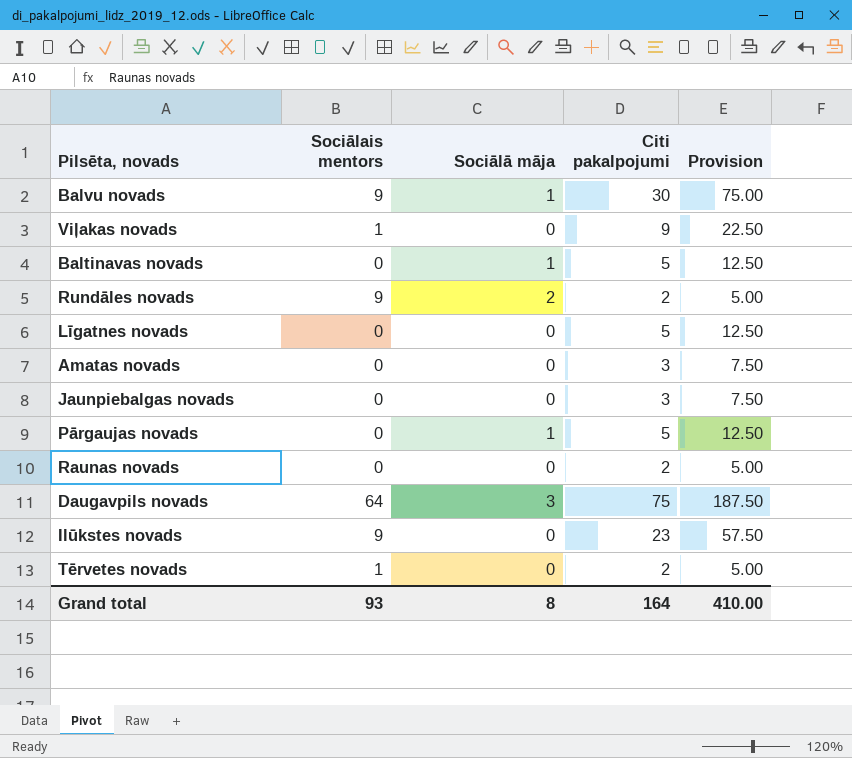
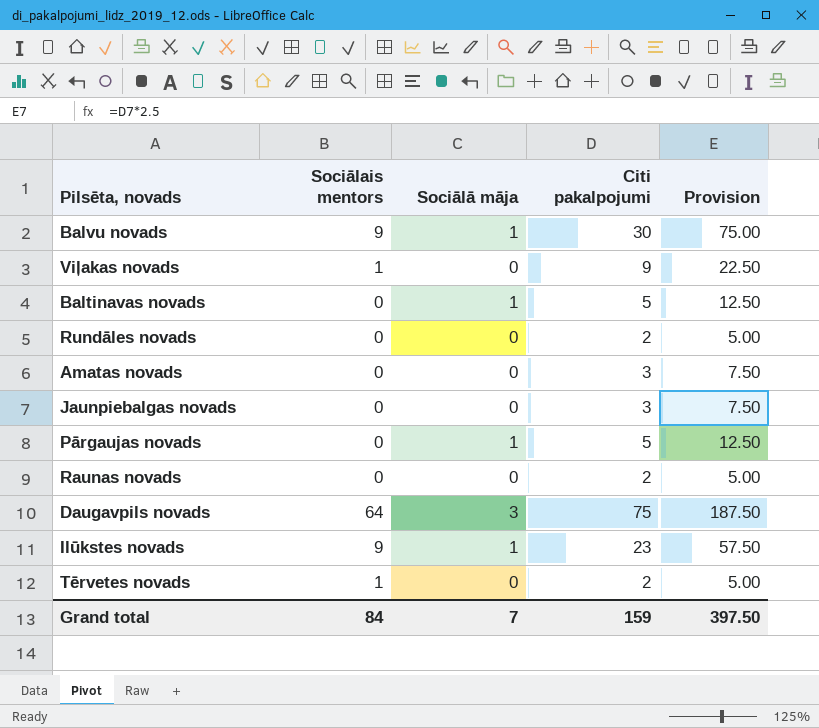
row Līgatnes novads: 0 | 0 | 5 | 12.50 -> none
Rundāles novads | Sociālais mentors: 9 -> 0
Rundāles novads | Sociālā māja: 2 -> 0
Ilūkstes novads | Sociālā māja: 0 -> 1
Grand total | Sociālais mentors: 93 -> 84
Grand total | Sociālā māja: 8 -> 7
Grand total | Citi pakalpojumi: 164 -> 159
Grand total | Provision: 410.00 -> 397.50

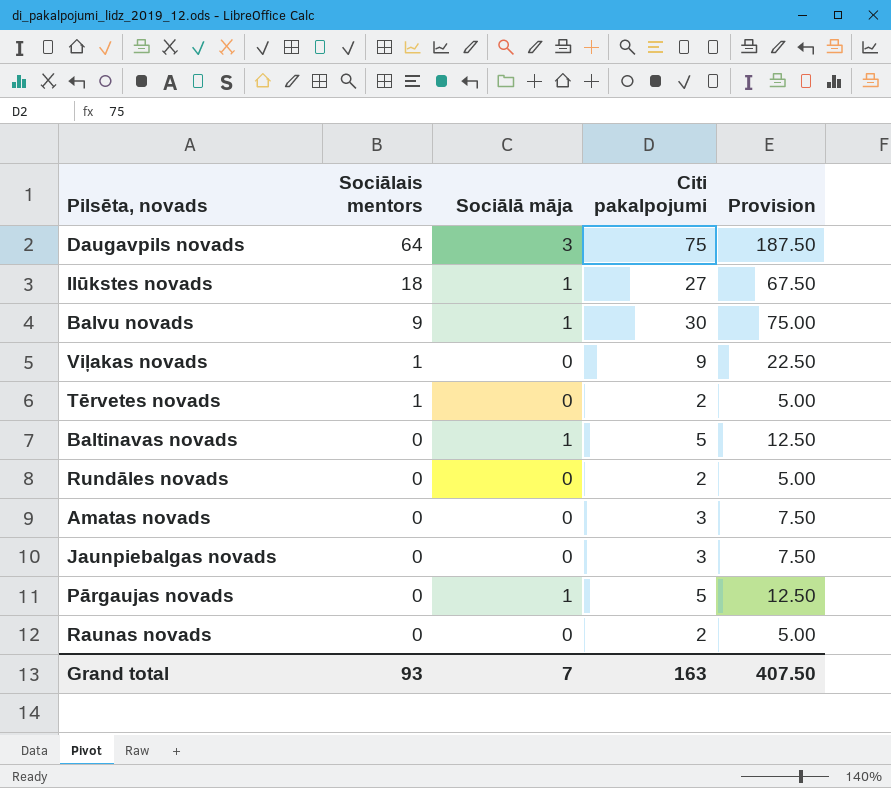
row order: none -> Sociālais mentors descending
Ilūkstes novads | Sociālais mentors: 9 -> 18
Ilūkstes novads | Citi pakalpojumi: 23 -> 27
Ilūkstes novads | Provision: 57.50 -> 67.50
Grand total | Sociālais mentors: 84 -> 93
Grand total | Citi pakalpojumi: 159 -> 163
Grand total | Provision: 397.50 -> 407.50

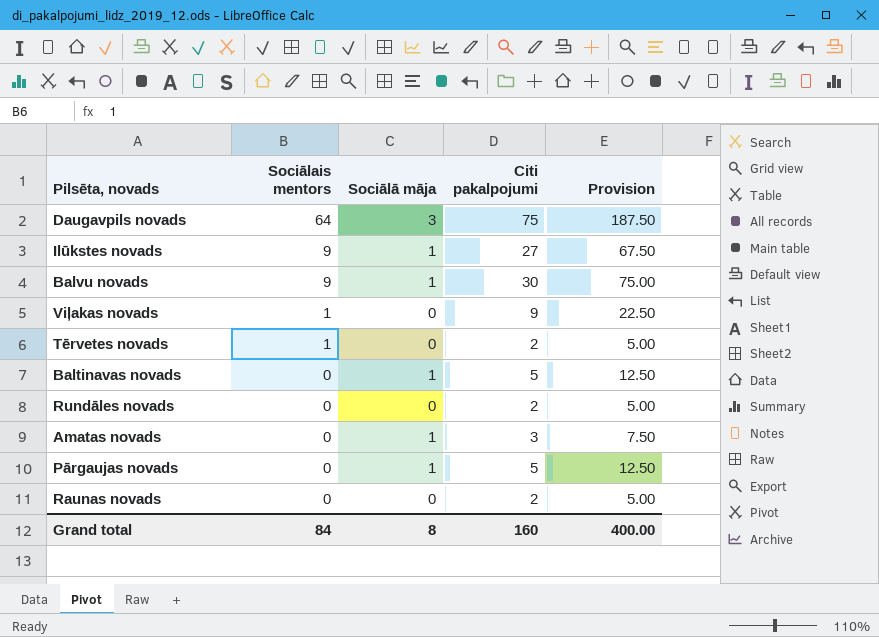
row Jaunpiebalgas novads: 0 | 0 | 3 | 7.50 -> none
Ilūkstes novads | Sociālais mentors: 18 -> 9
Amatas novads | Sociālā māja: 0 -> 1
Grand total | Sociālais mentors: 93 -> 84
Grand total | Sociālā māja: 7 -> 8
Grand total | Citi pakalpojumi: 163 -> 160
Grand total | Provision: 407.50 -> 400.00

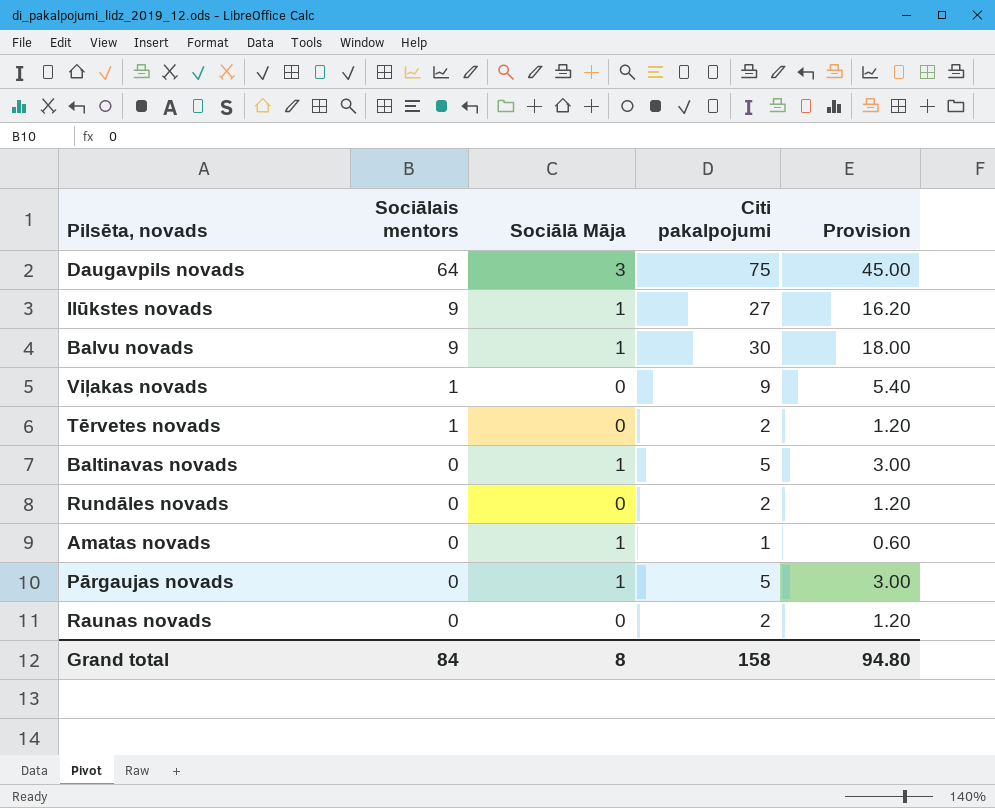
column name: Sociālā māja -> Sociālā Māja
column Provision | formula: [Citi pakalpojumi] * 2.5 -> [Citi pakalpojumi] * 0.6
Amatas novads | Citi pakalpojumi: 3 -> 1
Grand total | Citi pakalpojumi: 160 -> 158
Grand total | Provision: 400.00 -> 94.80

